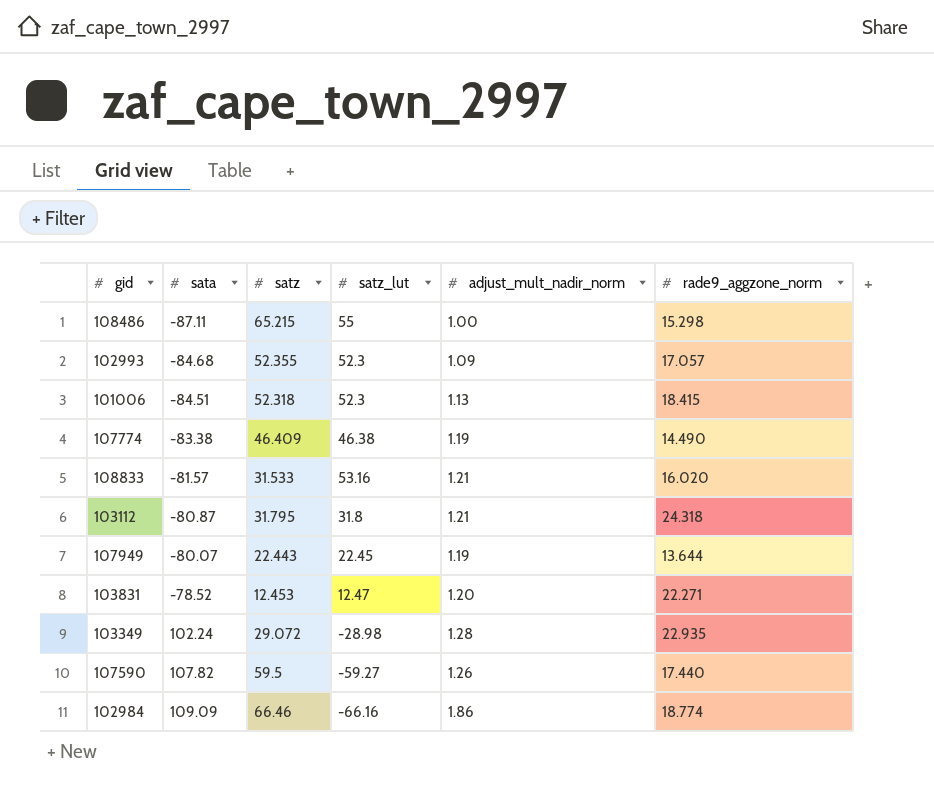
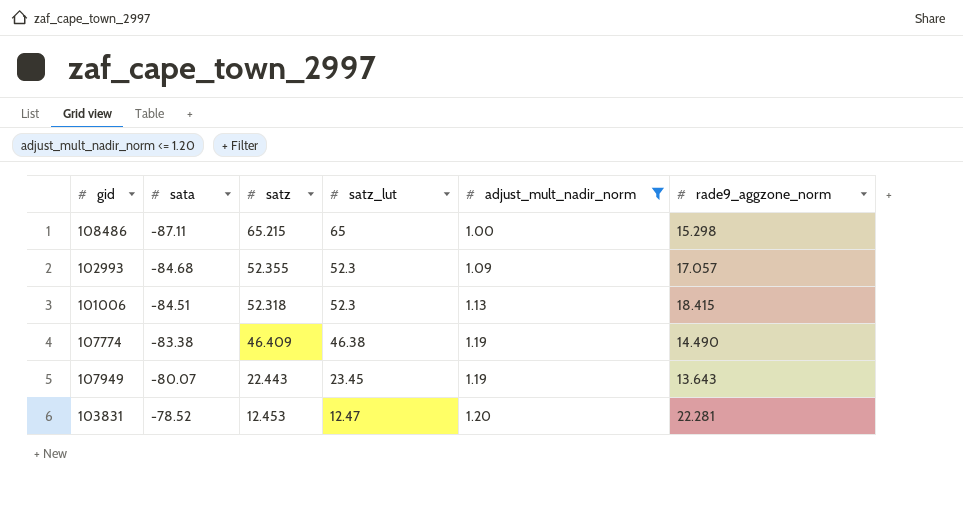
filter: none -> adjust_mult_nadir_norm <= 1.20
108486 | satz_lut: 55 -> 65
107949 | satz_lut: 22.45 -> 23.45
107949 | rade9_aggzone_norm: 13.644 -> 13.643
103831 | rade9_aggzone_norm: 22.271 -> 22.281

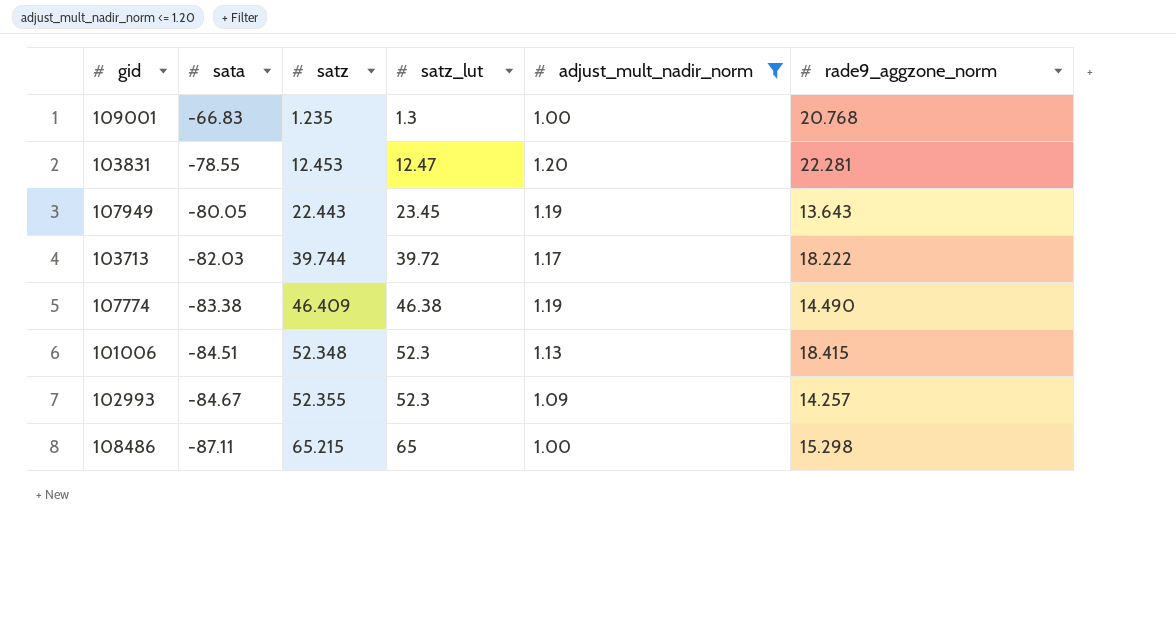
row order: sata ascending -> sata descending
row 109001: none -> -66.83 | 1.235 | 1.3 | 1.00 | 20.768
103831 | sata: -78.52 -> -78.55
107949 | sata: -80.07 -> -80.05
row 103713: none -> -82.03 | 39.744 | 39.72 | 1.17 | 18.222
101006 | satz: 52.318 -> 52.348
102993 | sata: -84.68 -> -84.67
102993 | rade9_aggzone_norm: 17.057 -> 14.257

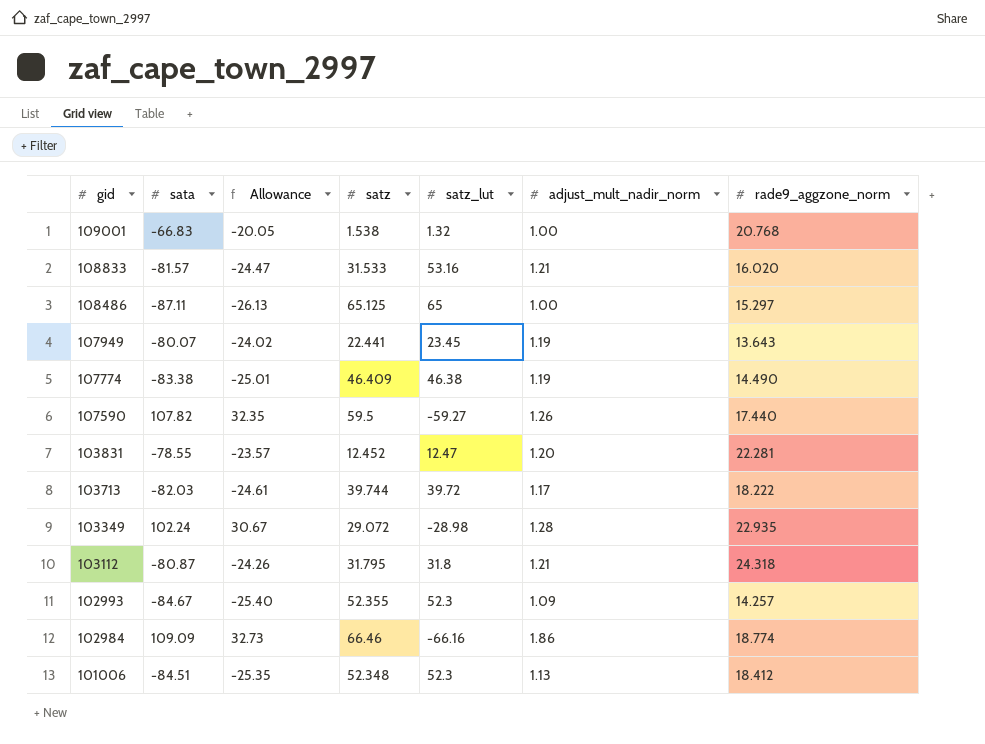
filter: adjust_mult_nadir_norm <= 1.20 -> none
row order: sata descending -> gid descending
column Allowance | formula: none -> [sata] * 0.3
109001 | satz: 1.235 -> 1.538
109001 | satz_lut: 1.3 -> 1.32
108486 | satz: 65.215 -> 65.125
108486 | rade9_aggzone_norm: 15.298 -> 15.297
107949 | sata: -80.05 -> -80.07
107949 | satz: 22.443 -> 22.441
103831 | satz: 12.453 -> 12.452
101006 | rade9_aggzone_norm: 18.415 -> 18.412

